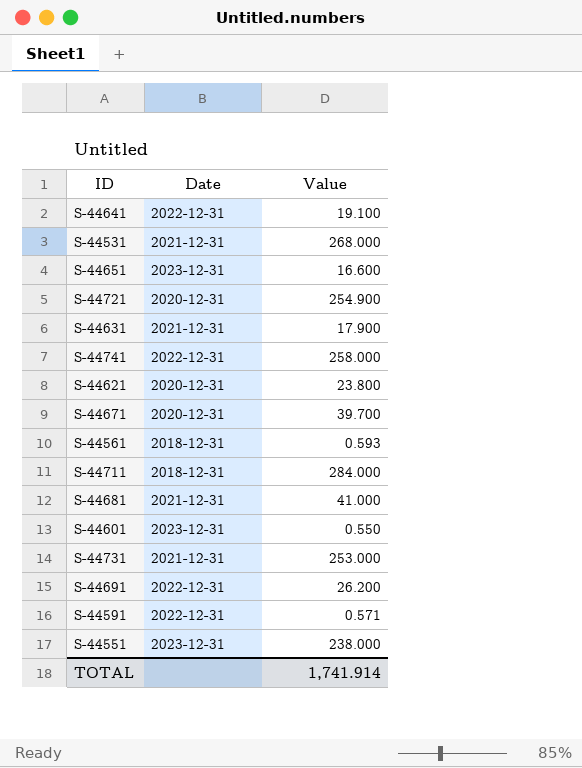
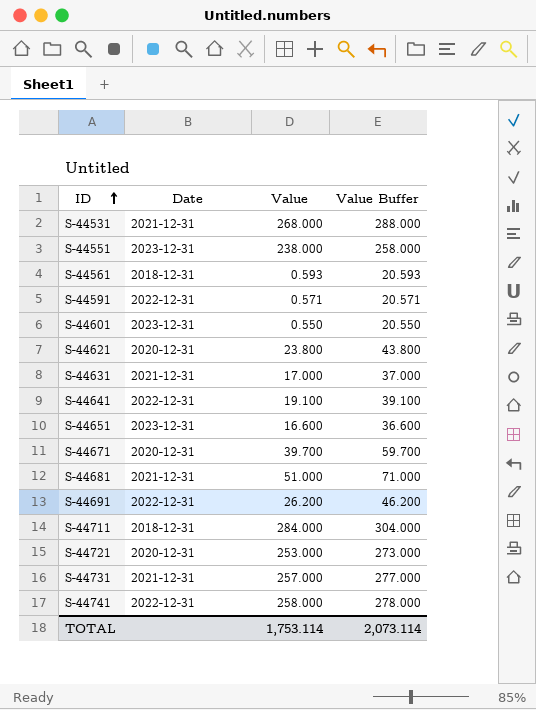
row order: none -> ID ascending
column Value Buffer | formula: none -> [Value] + 20
S-44631 | Value: 17.900 -> 17.000
S-44681 | Value: 41.000 -> 51.000
S-44721 | Value: 254.900 -> 253.000
S-44731 | Value: 253.000 -> 257.000
TOTAL | Value: 1,741.914 -> 1,753.114

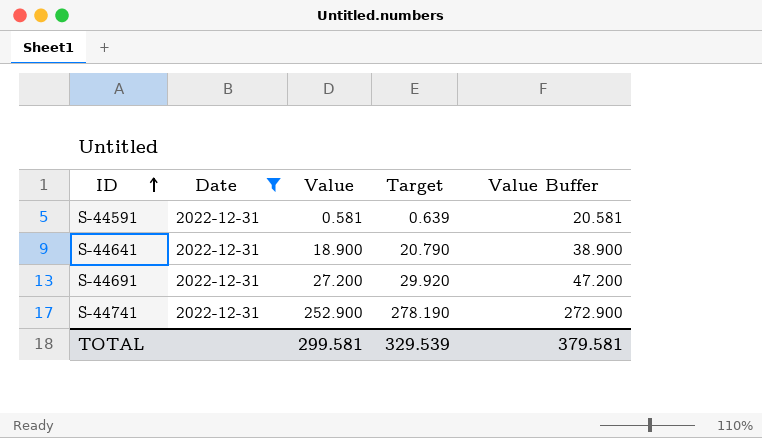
filter: none -> Date = 2022-12-31
column Target | formula: none -> [Value] * 1.1
S-44591 | Value: 0.571 -> 0.581
S-44591 | Value Buffer: 20.571 -> 20.581
S-44641 | Value: 19.100 -> 18.900
S-44641 | Value Buffer: 39.100 -> 38.900
S-44691 | Value: 26.200 -> 27.200
S-44691 | Value Buffer: 46.200 -> 47.200
S-44741 | Value: 258.000 -> 252.900
S-44741 | Value Buffer: 278.000 -> 272.900
TOTAL | Value: 1,753.114 -> 299.581
TOTAL | Value Buffer: 2,073.114 -> 379.581

